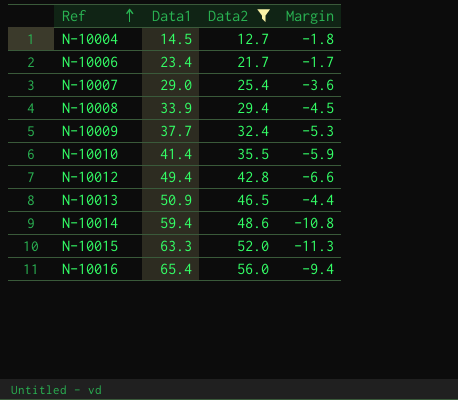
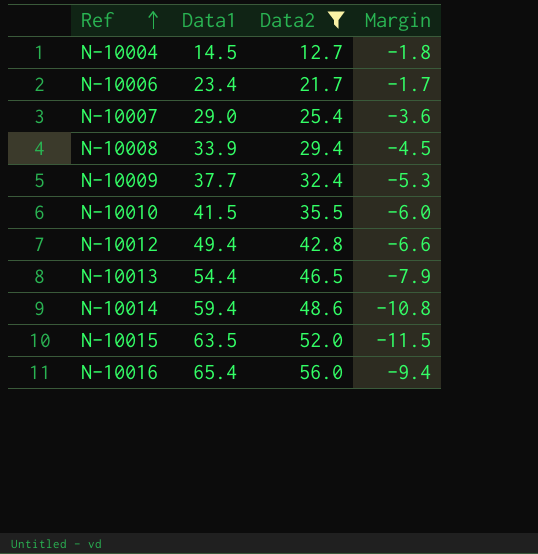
N-10010 | Data1: 41.4 -> 41.5
N-10010 | Margin: -5.9 -> -6.0
N-10013 | Data1: 50.9 -> 54.4
N-10013 | Margin: -4.4 -> -7.9
N-10015 | Data1: 63.3 -> 63.5
N-10015 | Margin: -11.3 -> -11.5

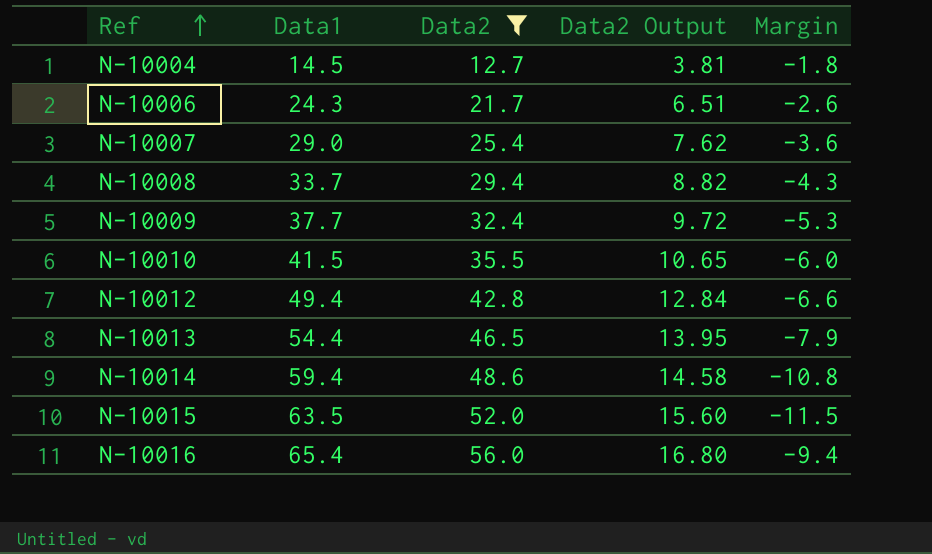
column Data2 Output | formula: none -> [Data2] * 0.3
N-10006 | Data1: 23.4 -> 24.3
N-10006 | Margin: -1.7 -> -2.6
N-10008 | Data1: 33.9 -> 33.7
N-10008 | Margin: -4.5 -> -4.3

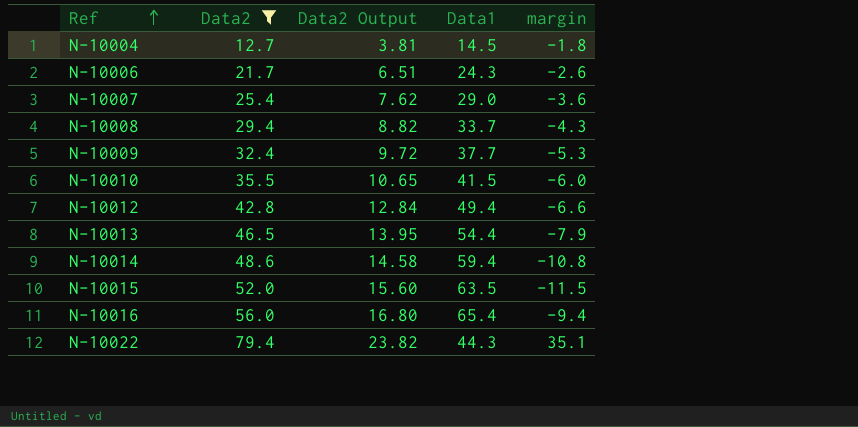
column Data1 | position: 2 -> 4
column name: Margin -> margin
row N-10022: none -> 79.4 | 23.82 | 44.3 | 35.1

